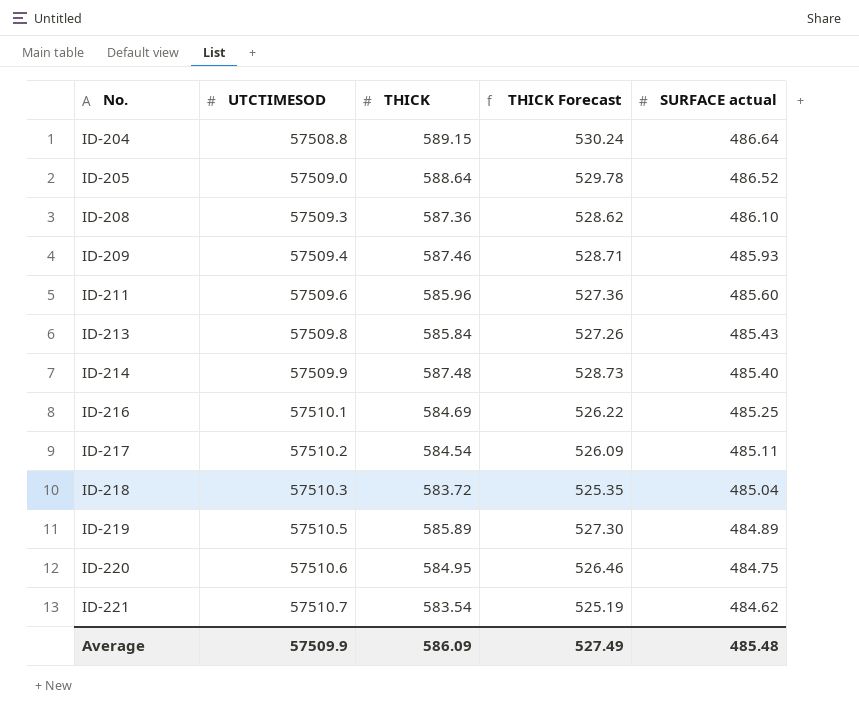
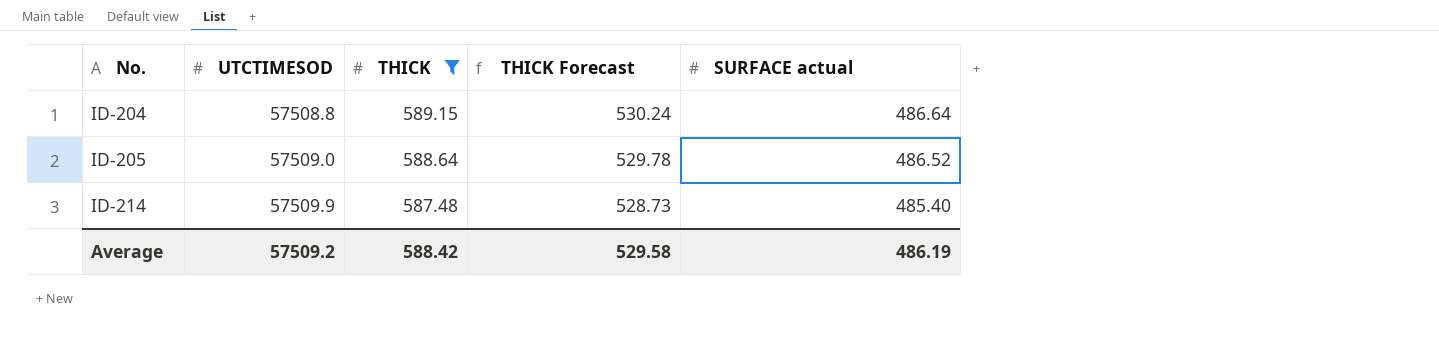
filter: none -> THICK >= 587.48
Average | UTCTIMESOD: 57509.9 -> 57509.2
Average | THICK: 586.09 -> 588.42
Average | THICK Forecast: 527.49 -> 529.58
Average | SURFACE actual: 485.48 -> 486.19

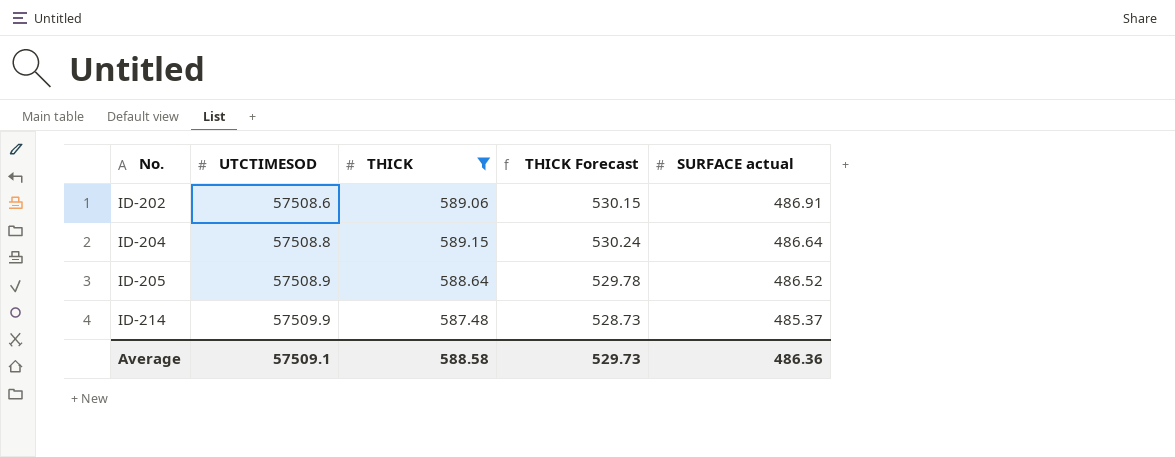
row ID-202: none -> 57508.6 | 589.06 | 530.15 | 486.91
ID-205 | UTCTIMESOD: 57509.0 -> 57508.9
ID-214 | SURFACE actual: 485.40 -> 485.37
Average | UTCTIMESOD: 57509.2 -> 57509.1
Average | THICK: 588.42 -> 588.58
Average | THICK Forecast: 529.58 -> 529.73
Average | SURFACE actual: 486.19 -> 486.36

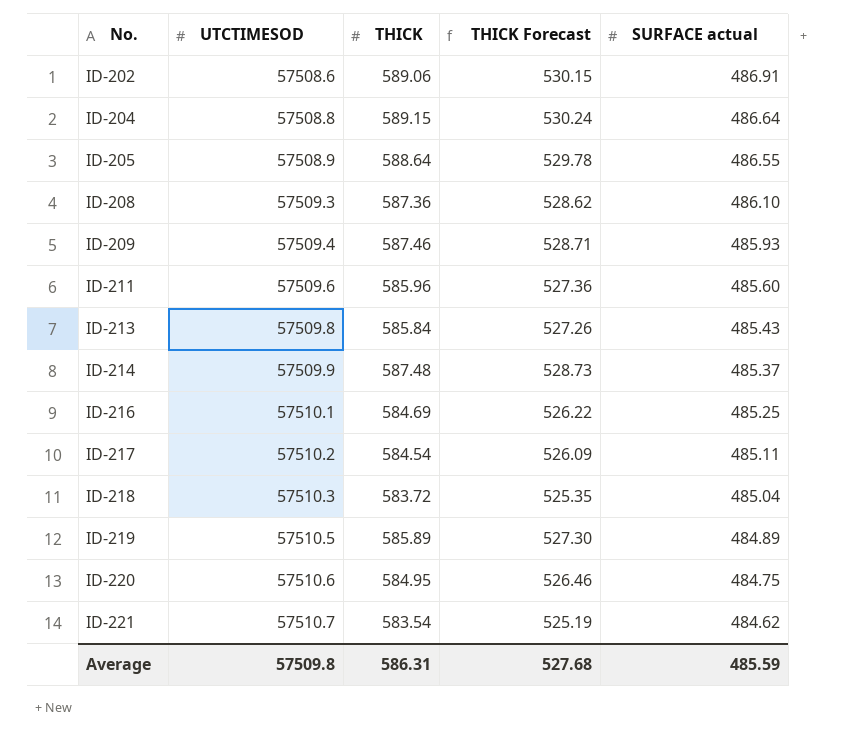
filter: THICK >= 587.48 -> none
ID-205 | SURFACE actual: 486.52 -> 486.55
Average | UTCTIMESOD: 57509.1 -> 57509.8
Average | THICK: 588.58 -> 586.31
Average | THICK Forecast: 529.73 -> 527.68
Average | SURFACE actual: 486.36 -> 485.59

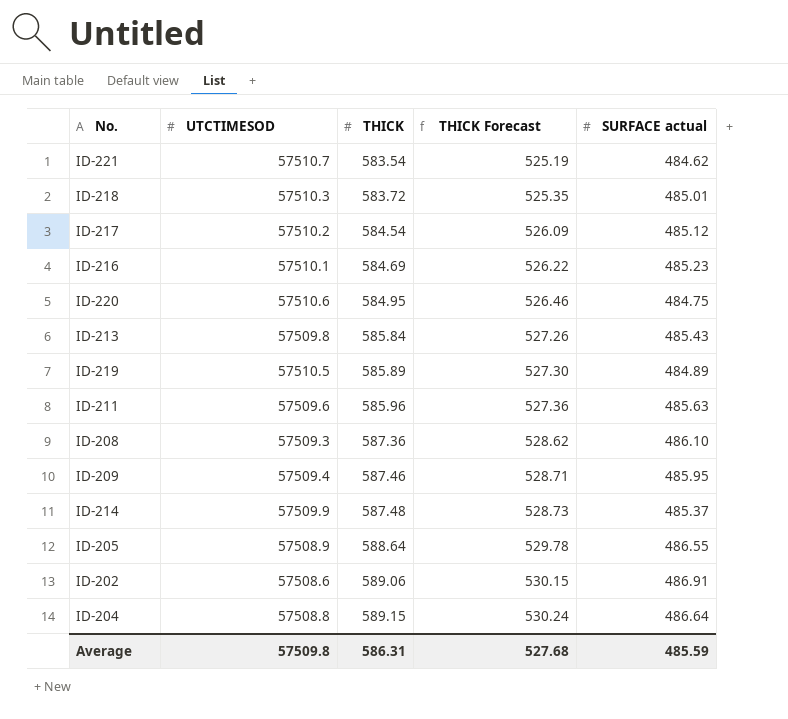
row order: No. ascending -> THICK ascending
ID-218 | SURFACE actual: 485.04 -> 485.01
ID-217 | SURFACE actual: 485.11 -> 485.12
ID-216 | SURFACE actual: 485.25 -> 485.23
ID-211 | SURFACE actual: 485.60 -> 485.63
ID-209 | SURFACE actual: 485.93 -> 485.95

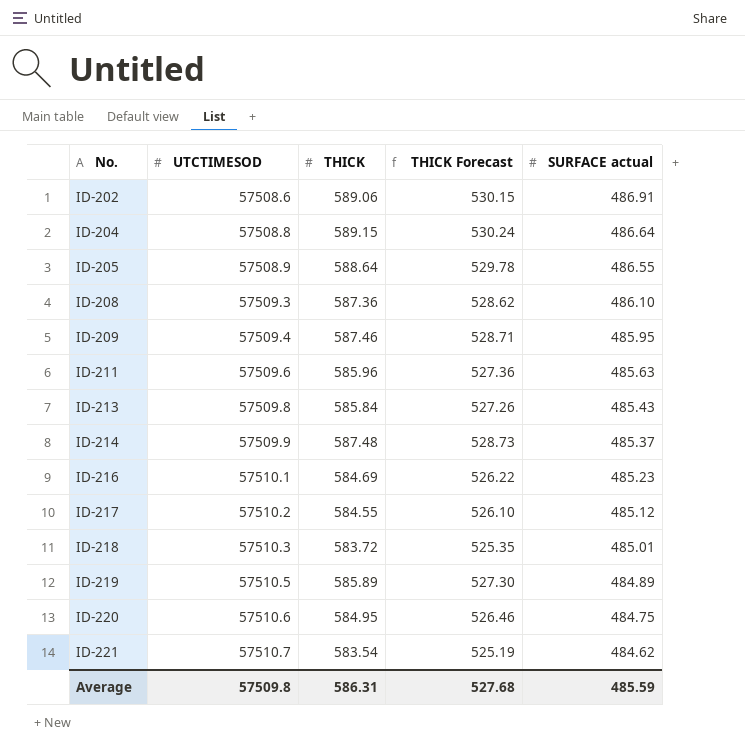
row order: THICK ascending -> No. ascending
ID-217 | THICK: 584.54 -> 584.55
ID-217 | THICK Forecast: 526.09 -> 526.10

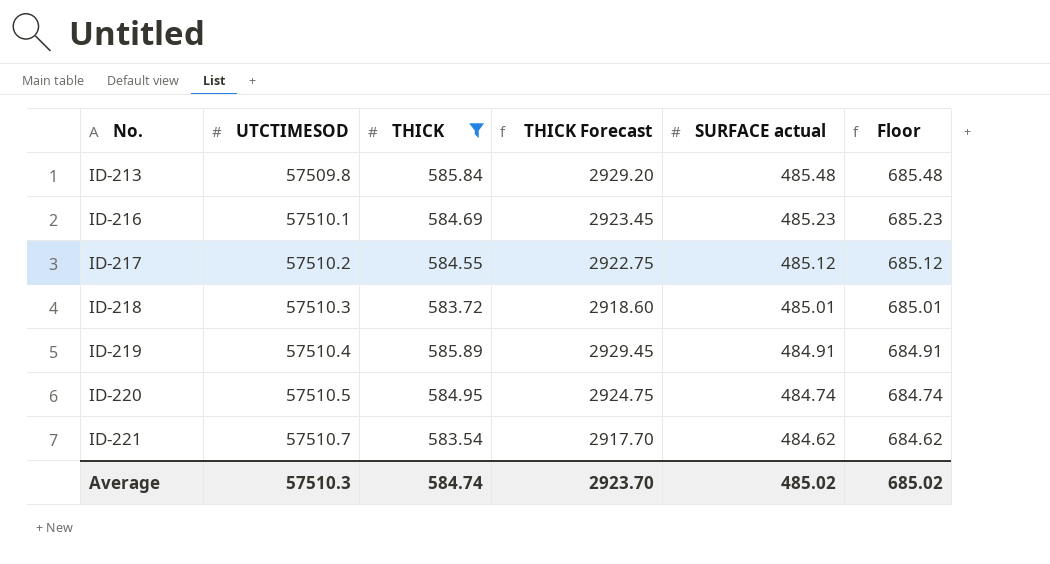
filter: none -> THICK <= 585.89
column THICK Forecast | formula: [THICK] * 0.9 -> [THICK] * 5
column Floor | formula: none -> [SURFACE actual] + 200
ID-213 | SURFACE actual: 485.43 -> 485.48
ID-219 | UTCTIMESOD: 57510.5 -> 57510.4
ID-219 | SURFACE actual: 484.89 -> 484.91
ID-220 | UTCTIMESOD: 57510.6 -> 57510.5
ID-220 | SURFACE actual: 484.75 -> 484.74
Average | UTCTIMESOD: 57509.8 -> 57510.3
Average | THICK: 586.31 -> 584.74
Average | THICK Forecast: 527.68 -> 2923.70
Average | SURFACE actual: 485.59 -> 485.02

